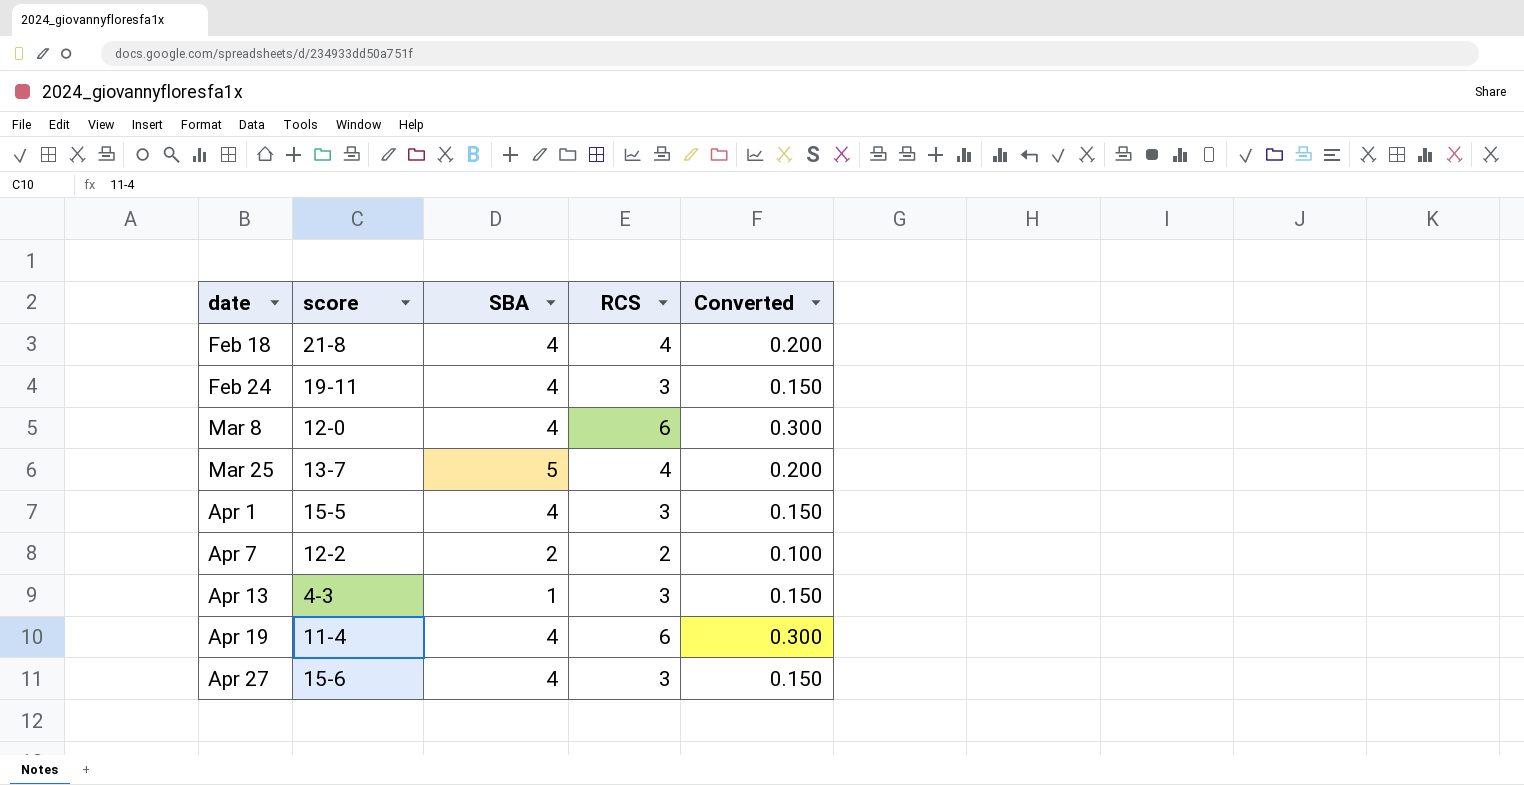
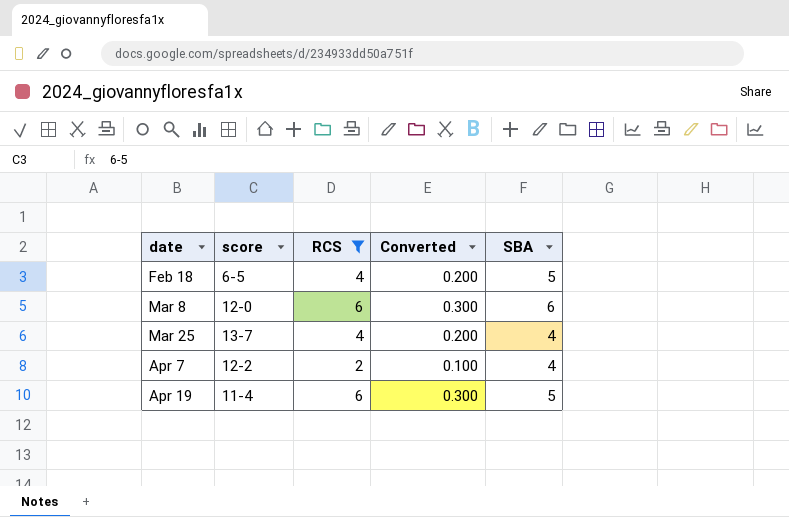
filter: none -> RCS != 3
column SBA | position: 3 -> 5
Feb 18 | score: 21-8 -> 6-5
Feb 18 | SBA: 4 -> 5
Mar 8 | SBA: 4 -> 6
Mar 25 | SBA: 5 -> 4
Apr 7 | SBA: 2 -> 4
Apr 19 | SBA: 4 -> 5

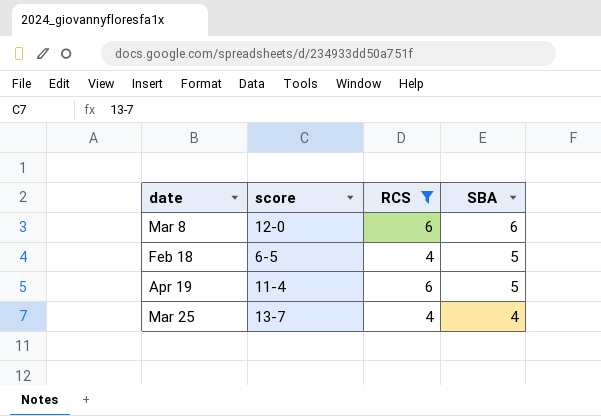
row order: date ascending -> SBA descending
column Converted | formula: [RCS] * 0.05 -> none
row Apr 7: 12-2 | 2 | 0.100 | 4 -> none

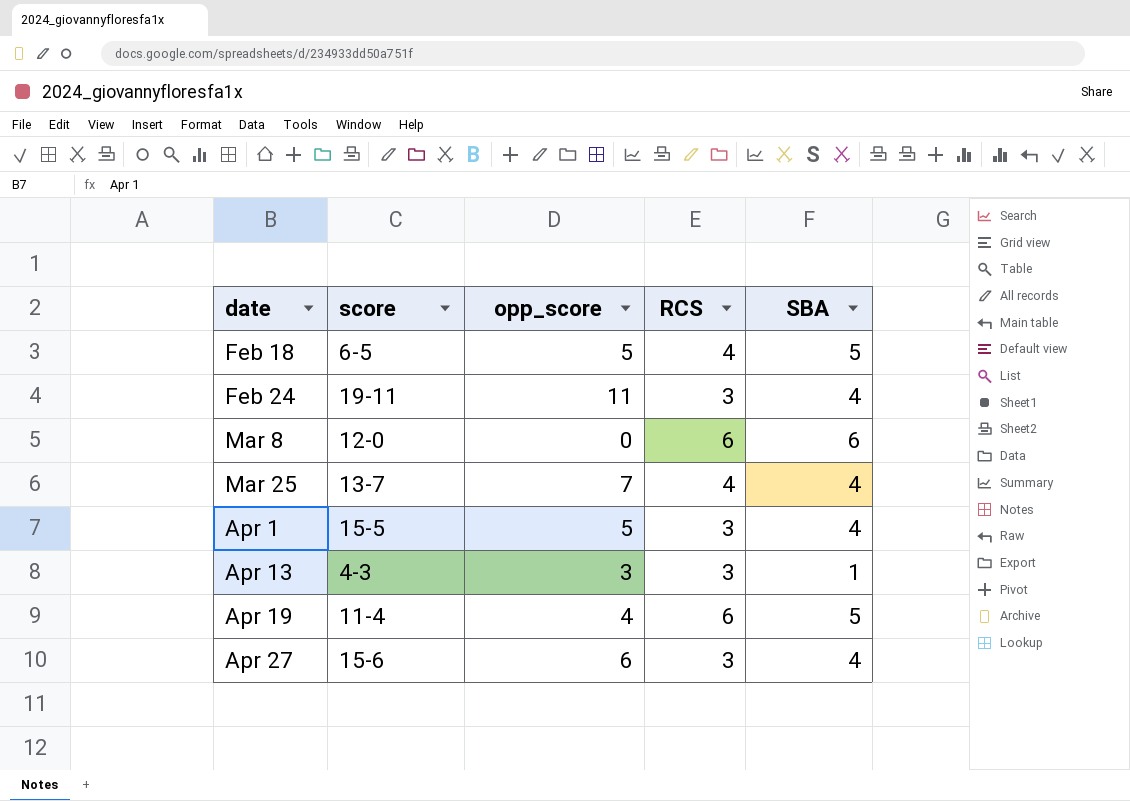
filter: RCS != 3 -> none
row order: SBA descending -> date ascending
column opp_score | position: none -> 3

